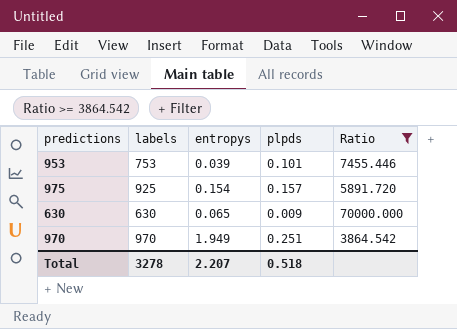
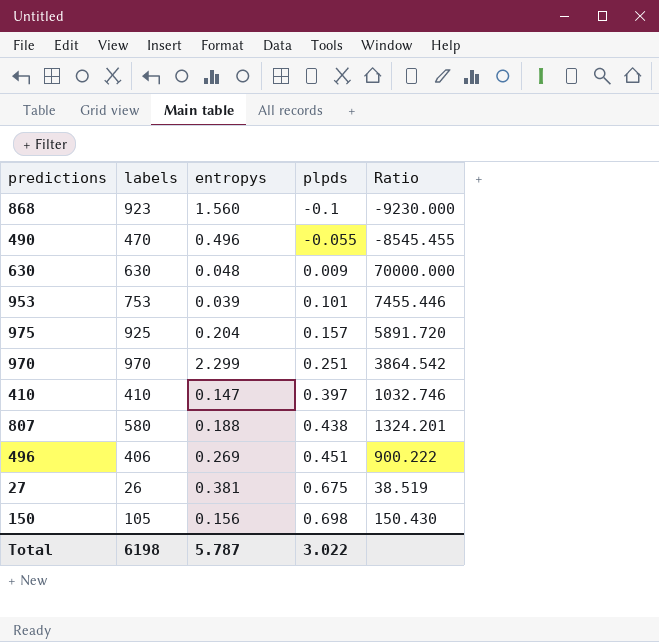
filter: Ratio >= 3864.542 -> none
row order: none -> plpds ascending
630 | entropys: 0.065 -> 0.048
975 | entropys: 0.154 -> 0.204
970 | entropys: 1.949 -> 2.299
Total | labels: 3278 -> 6198
Total | entropys: 2.207 -> 5.787
Total | plpds: 0.518 -> 3.022

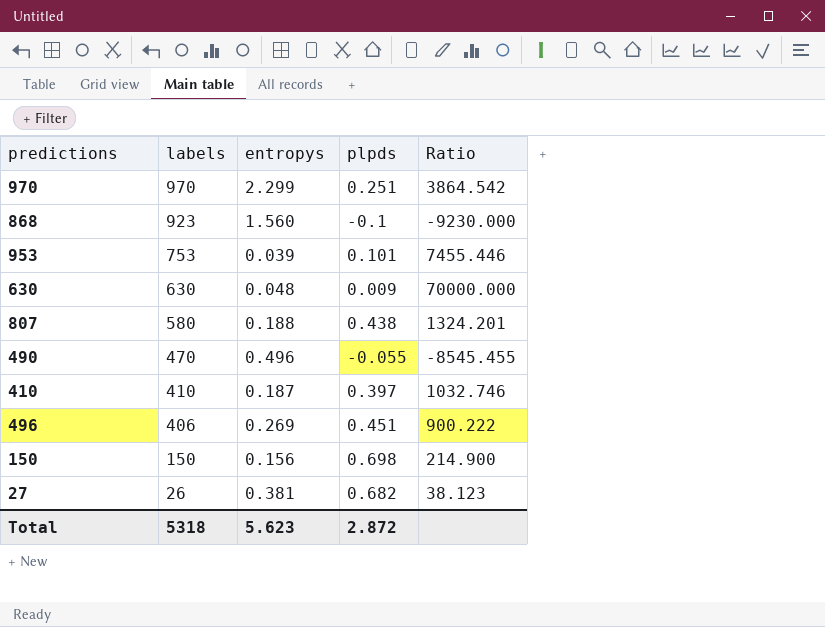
row order: plpds ascending -> labels descending
row 975: 925 | 0.204 | 0.157 | 5891.720 -> none
410 | entropys: 0.147 -> 0.187
150 | labels: 105 -> 150
150 | Ratio: 150.430 -> 214.900
27 | plpds: 0.675 -> 0.682
27 | Ratio: 38.519 -> 38.123
Total | labels: 6198 -> 5318
Total | entropys: 5.787 -> 5.623
Total | plpds: 3.022 -> 2.872

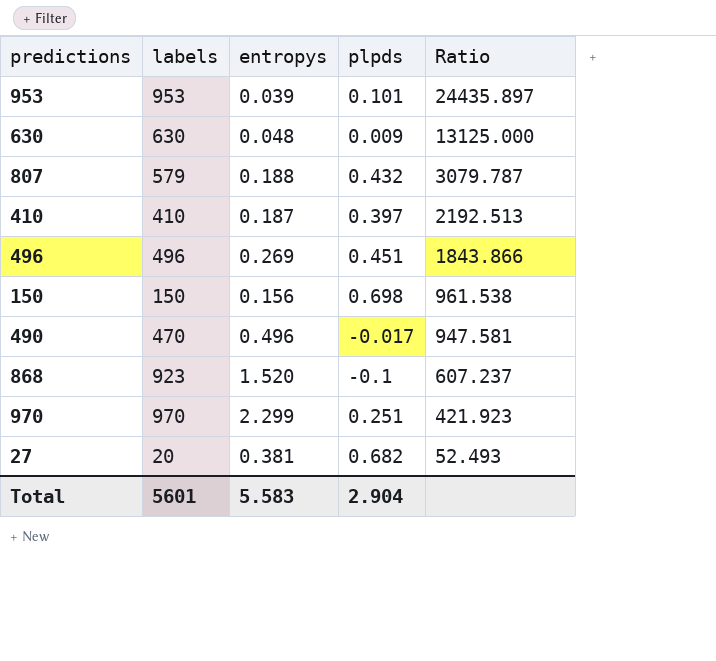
row order: labels descending -> Ratio descending
column Ratio | formula: [labels] / [plpds] -> [labels] / [entropys]
953 | labels: 753 -> 953
807 | labels: 580 -> 579
807 | plpds: 0.438 -> 0.432
496 | labels: 406 -> 496
490 | plpds: -0.055 -> -0.017
868 | entropys: 1.560 -> 1.520
27 | labels: 26 -> 20
Total | labels: 5318 -> 5601
Total | entropys: 5.623 -> 5.583
Total | plpds: 2.872 -> 2.904

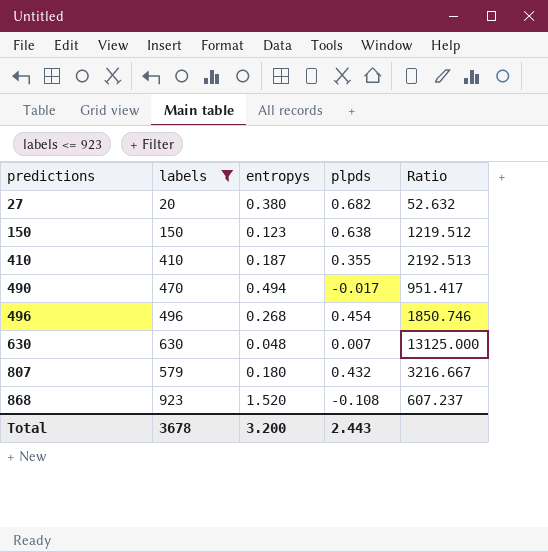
filter: none -> labels <= 923
row order: Ratio descending -> predictions ascending
27 | entropys: 0.381 -> 0.380
27 | Ratio: 52.493 -> 52.632
150 | entropys: 0.156 -> 0.123
150 | plpds: 0.698 -> 0.638
150 | Ratio: 961.538 -> 1219.512
410 | plpds: 0.397 -> 0.355
490 | entropys: 0.496 -> 0.494
490 | Ratio: 947.581 -> 951.417
496 | entropys: 0.269 -> 0.268
496 | plpds: 0.451 -> 0.454
496 | Ratio: 1843.866 -> 1850.746
630 | plpds: 0.009 -> 0.007
807 | entropys: 0.188 -> 0.180
807 | Ratio: 3079.787 -> 3216.667
868 | plpds: -0.1 -> -0.108
Total | labels: 5601 -> 3678
Total | entropys: 5.583 -> 3.200
Total | plpds: 2.904 -> 2.443

